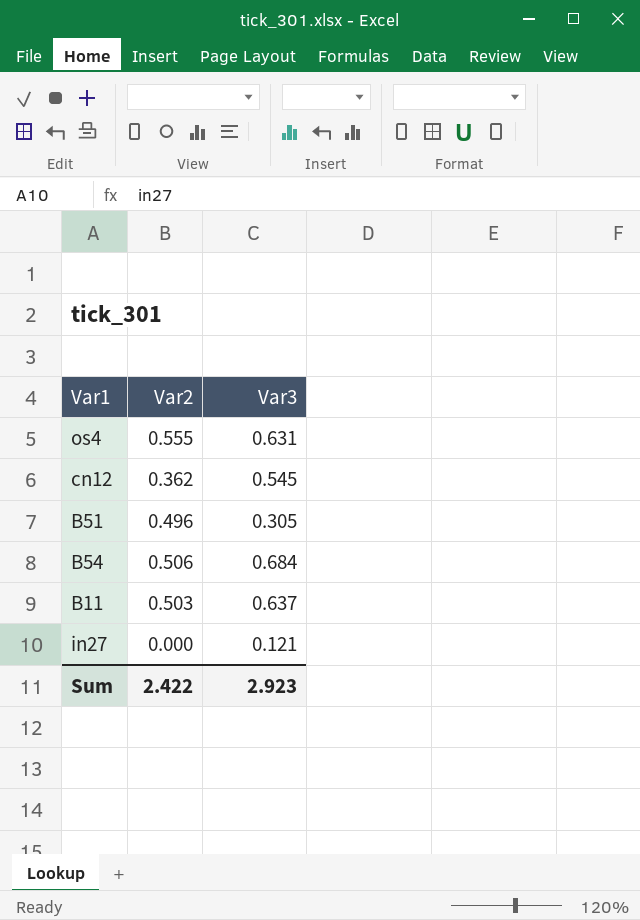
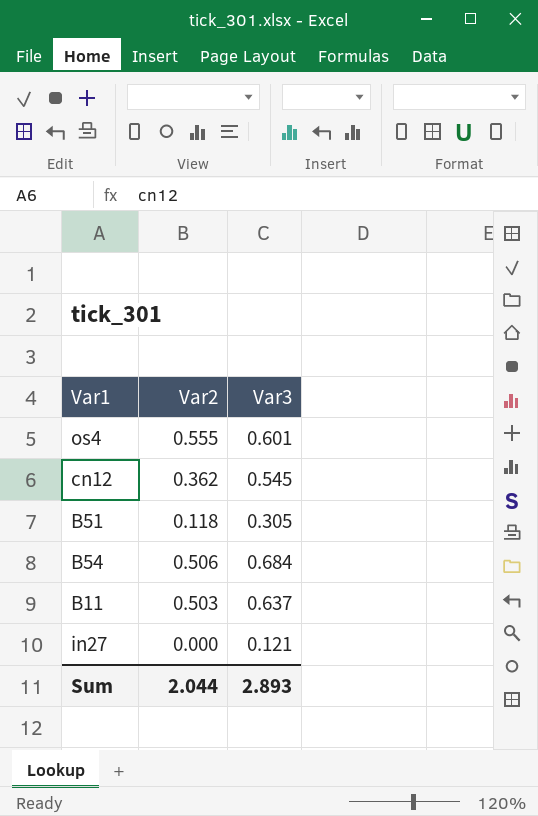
os4 | Var3: 0.631 -> 0.601
B51 | Var2: 0.496 -> 0.118
Sum | Var2: 2.422 -> 2.044
Sum | Var3: 2.923 -> 2.893

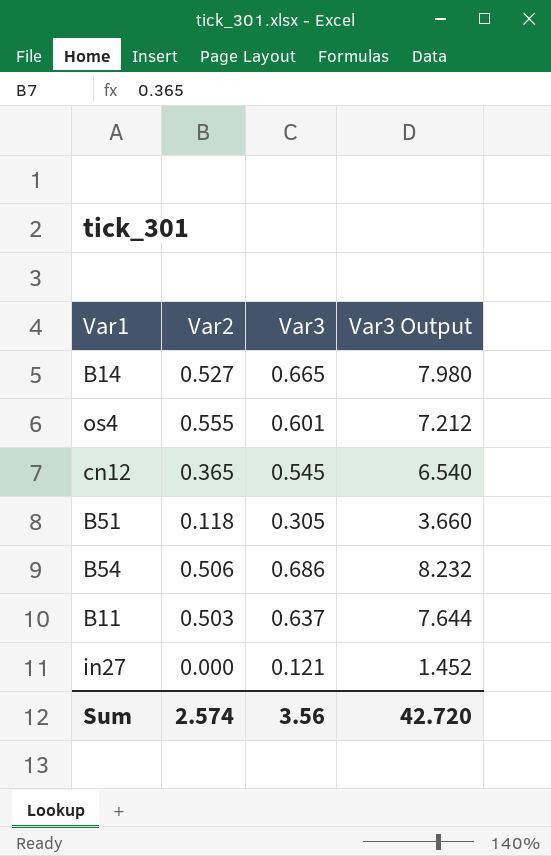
column Var3 Output | formula: none -> [Var3] * 12
row B14: none -> 0.527 | 0.665 | 7.980
cn12 | Var2: 0.362 -> 0.365
B54 | Var3: 0.684 -> 0.686
Sum | Var2: 2.044 -> 2.574
Sum | Var3: 2.893 -> 3.56

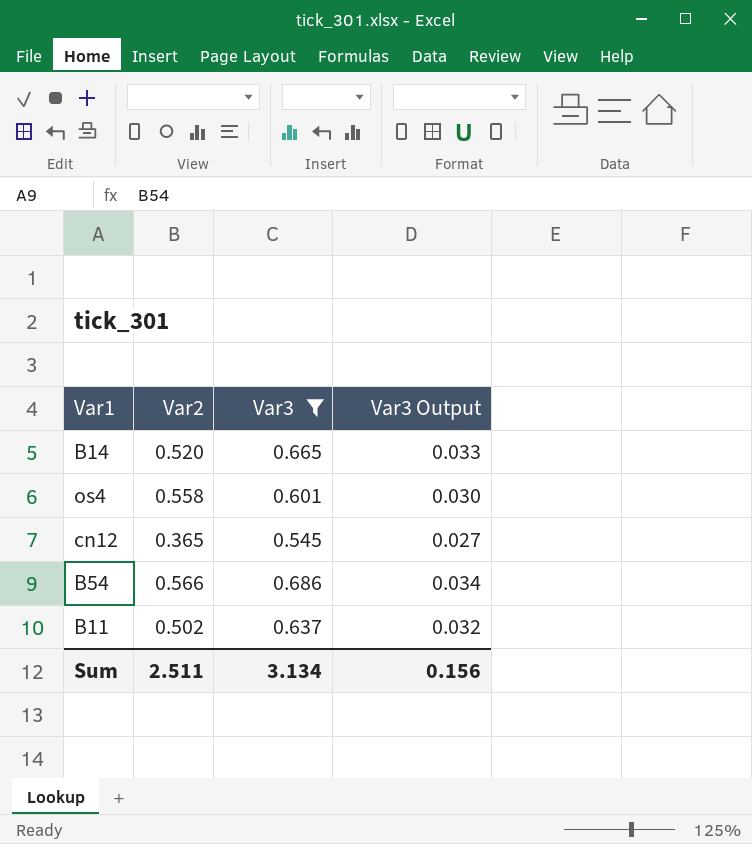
filter: none -> Var3 >= 0.545
column Var3 Output | formula: [Var3] * 12 -> [Var3] * 0.05
B14 | Var2: 0.527 -> 0.520
os4 | Var2: 0.555 -> 0.558
B54 | Var2: 0.506 -> 0.566
B11 | Var2: 0.503 -> 0.502
Sum | Var2: 2.574 -> 2.511
Sum | Var3: 3.56 -> 3.134
Sum | Var3 Output: 42.720 -> 0.156

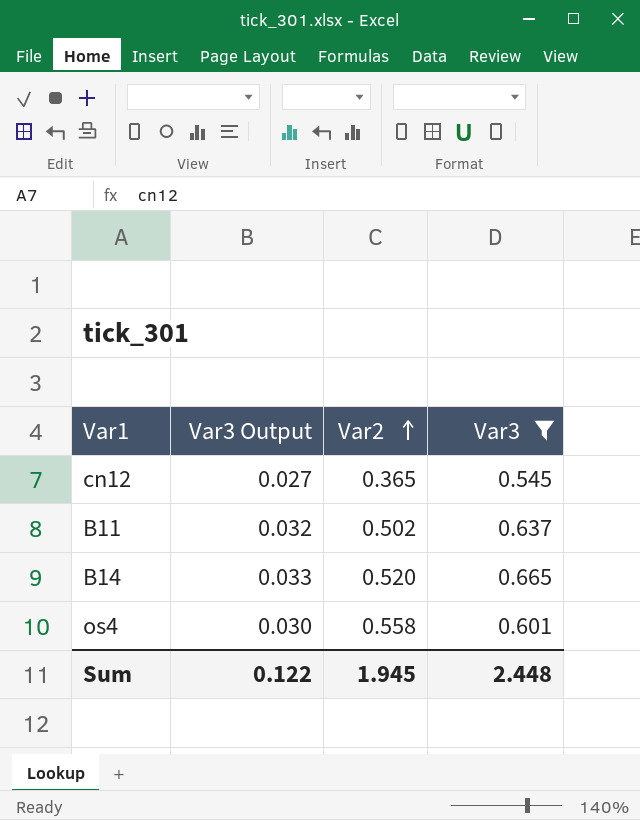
row order: none -> Var2 ascending
column Var3 Output | position: 4 -> 2
row B54: 0.566 | 0.686 | 0.034 -> none
Sum | Var3 Output: 0.156 -> 0.122
Sum | Var2: 2.511 -> 1.945
Sum | Var3: 3.134 -> 2.448

